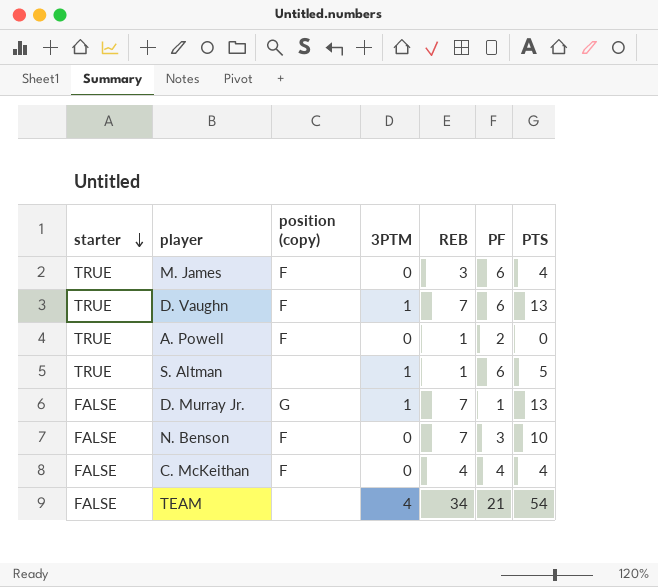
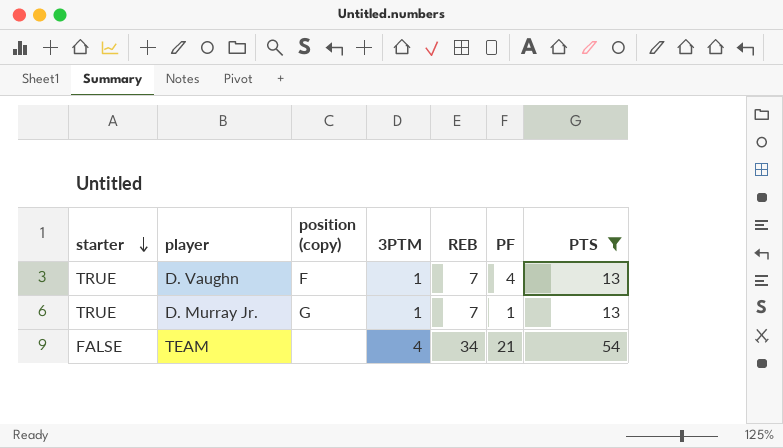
filter: none -> PTS >= 13
D. Vaughn | PF: 6 -> 4
D. Murray Jr. | starter: FALSE -> TRUE

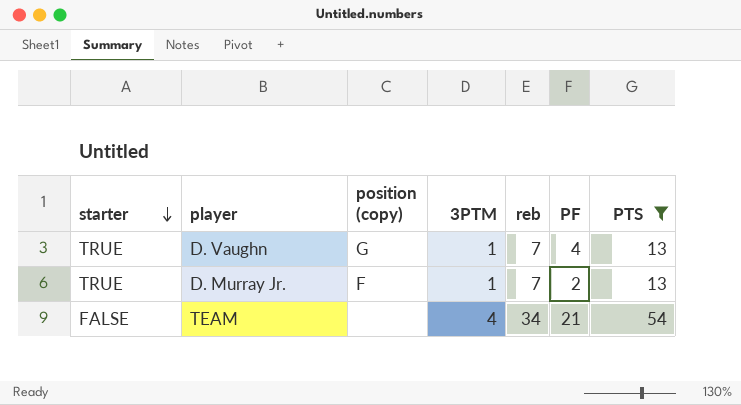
column name: REB -> reb
D. Vaughn | position (copy): F -> G
D. Murray Jr. | position (copy): G -> F
D. Murray Jr. | PF: 1 -> 2

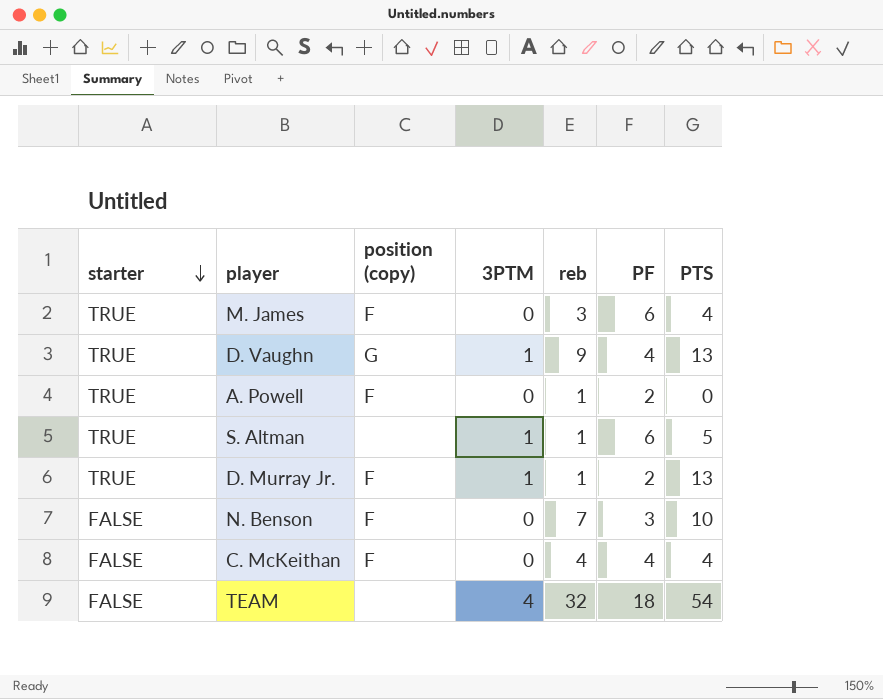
filter: PTS >= 13 -> none
D. Vaughn | reb: 7 -> 9
D. Murray Jr. | reb: 7 -> 1
TEAM | reb: 34 -> 32
TEAM | PF: 21 -> 18

